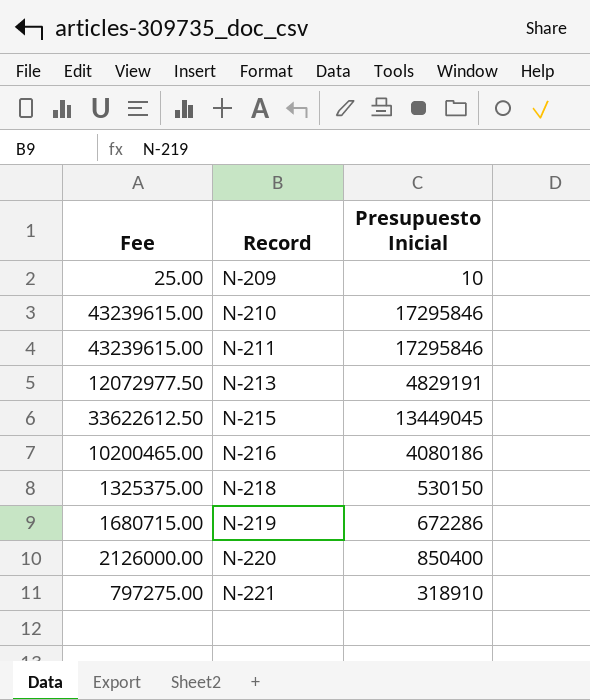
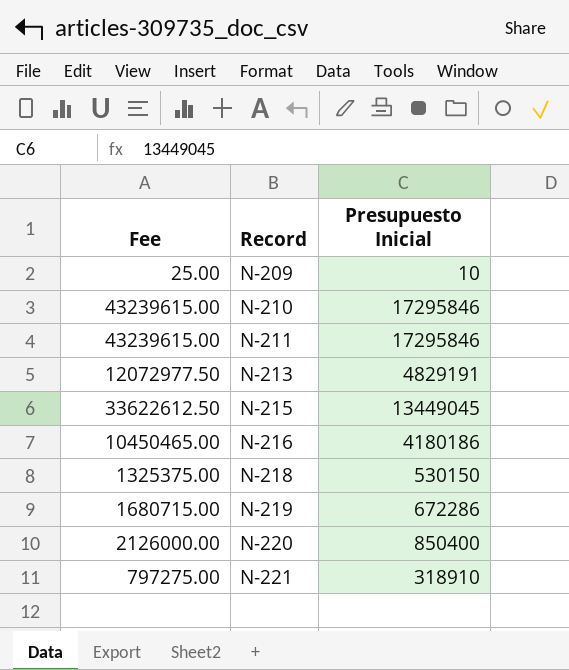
N-216 | Fee: 10200465.00 -> 10450465.00
N-216 | Presupuesto Inicial: 4080186 -> 4180186

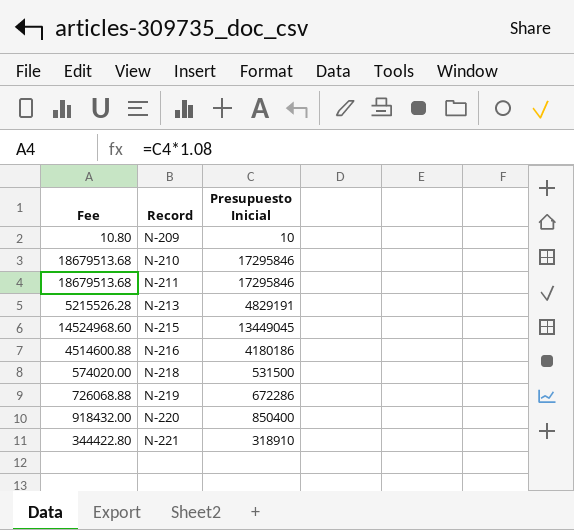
column Fee | formula: [Presupuesto Inicial] * 2.5 -> [Presupuesto Inicial] * 1.08
N-218 | Presupuesto Inicial: 530150 -> 531500

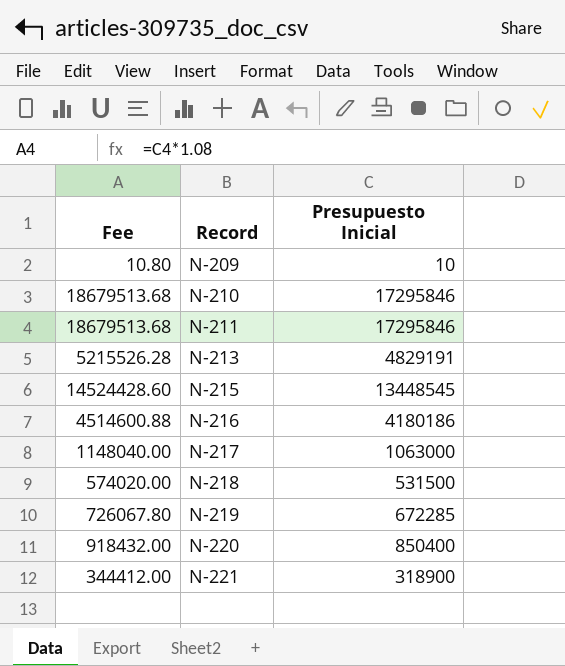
N-215 | Fee: 14524968.60 -> 14524428.60
N-215 | Presupuesto Inicial: 13449045 -> 13448545
row N-217: none -> 1148040.00 | 1063000
N-219 | Fee: 726068.88 -> 726067.80
N-219 | Presupuesto Inicial: 672286 -> 672285
N-221 | Fee: 344422.80 -> 344412.00
N-221 | Presupuesto Inicial: 318910 -> 318900

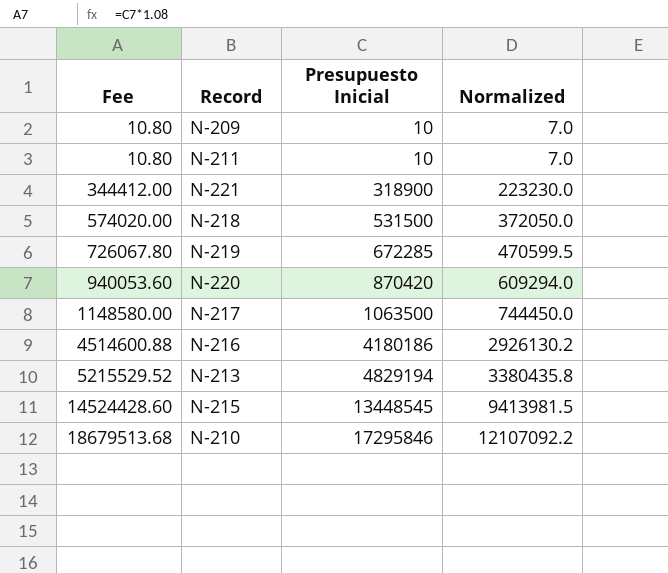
row order: Record ascending -> Fee ascending
column Normalized | formula: none -> [Presupuesto Inicial] * 0.7
N-211 | Fee: 18679513.68 -> 10.80
N-211 | Presupuesto Inicial: 17295846 -> 10
N-220 | Fee: 918432.00 -> 940053.60
N-220 | Presupuesto Inicial: 850400 -> 870420
N-217 | Fee: 1148040.00 -> 1148580.00
N-217 | Presupuesto Inicial: 1063000 -> 1063500
N-213 | Fee: 5215526.28 -> 5215529.52
N-213 | Presupuesto Inicial: 4829191 -> 4829194

